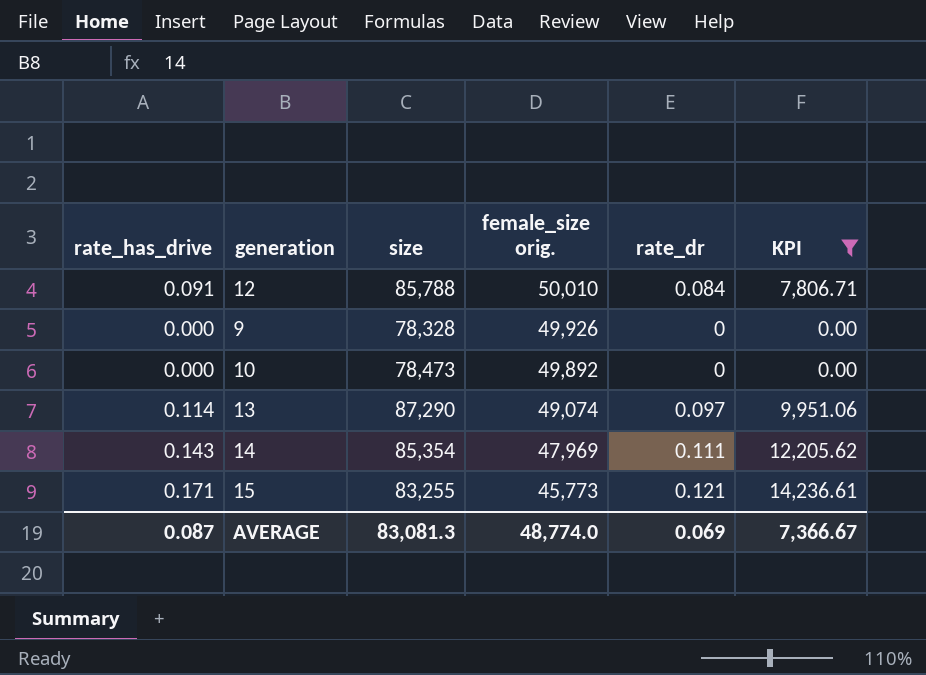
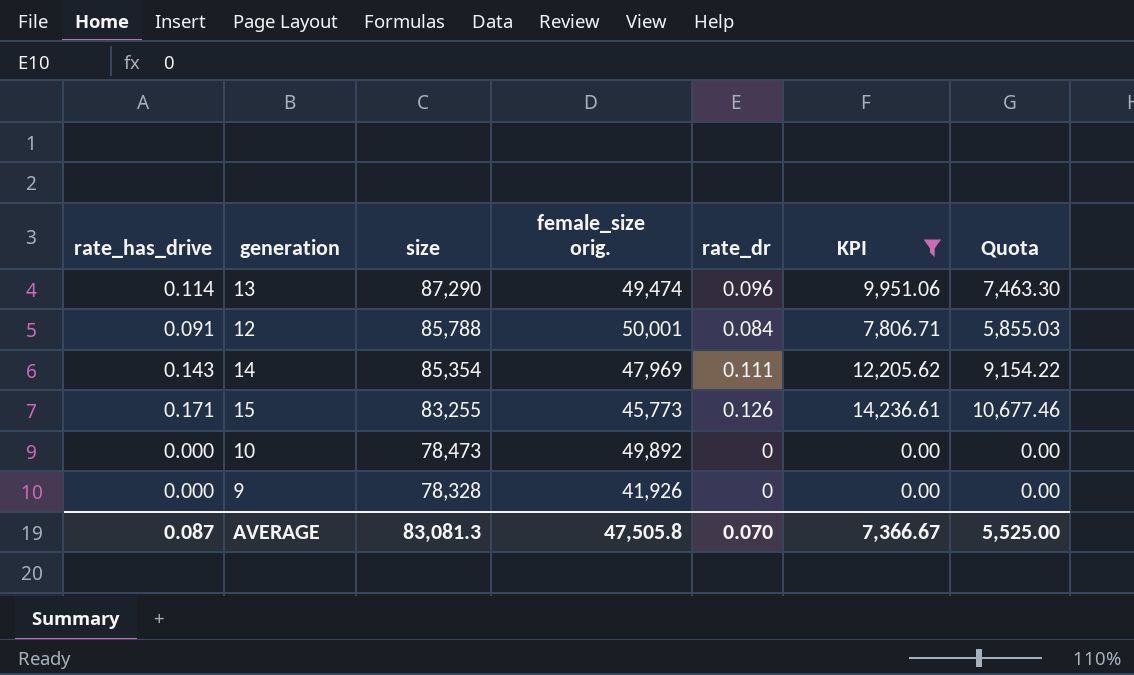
row order: female_size orig. descending -> size descending
column Quota | formula: none -> [KPI] * 0.75
13 | female_size orig.: 49,074 -> 49,474
13 | rate_dr: 0.097 -> 0.096
12 | female_size orig.: 50,010 -> 50,001
15 | rate_dr: 0.121 -> 0.126
9 | female_size orig.: 49,926 -> 41,926
AVERAGE | female_size orig.: 48,774.0 -> 47,505.8
AVERAGE | rate_dr: 0.069 -> 0.070

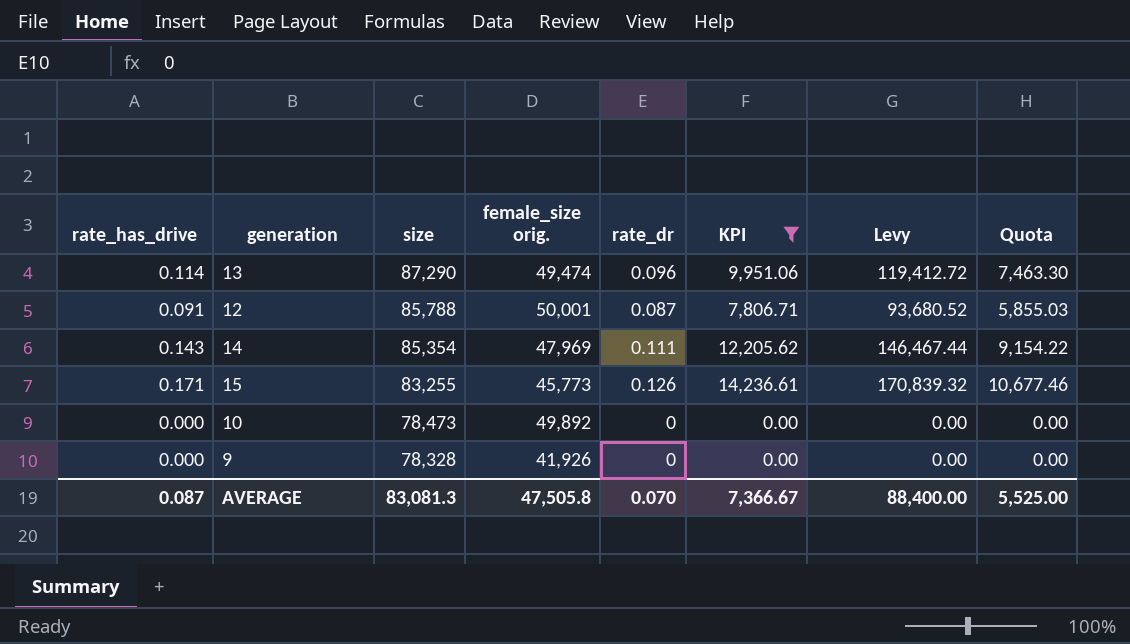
column Levy | formula: none -> [KPI] * 12
12 | rate_dr: 0.084 -> 0.087

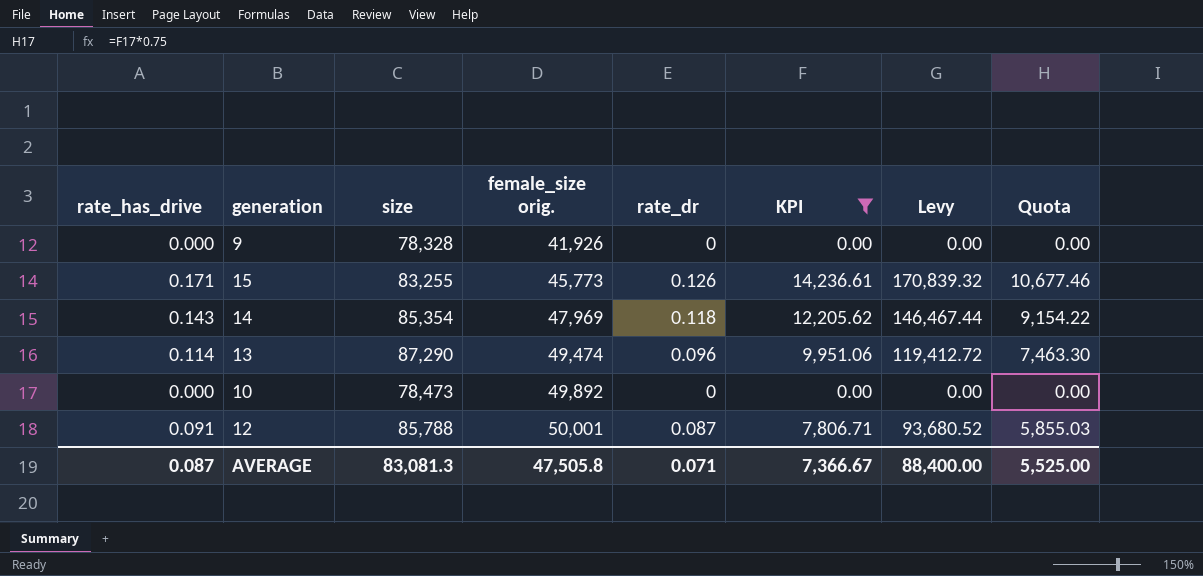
row order: size descending -> female_size orig. ascending
14 | rate_dr: 0.111 -> 0.118
AVERAGE | rate_dr: 0.070 -> 0.071

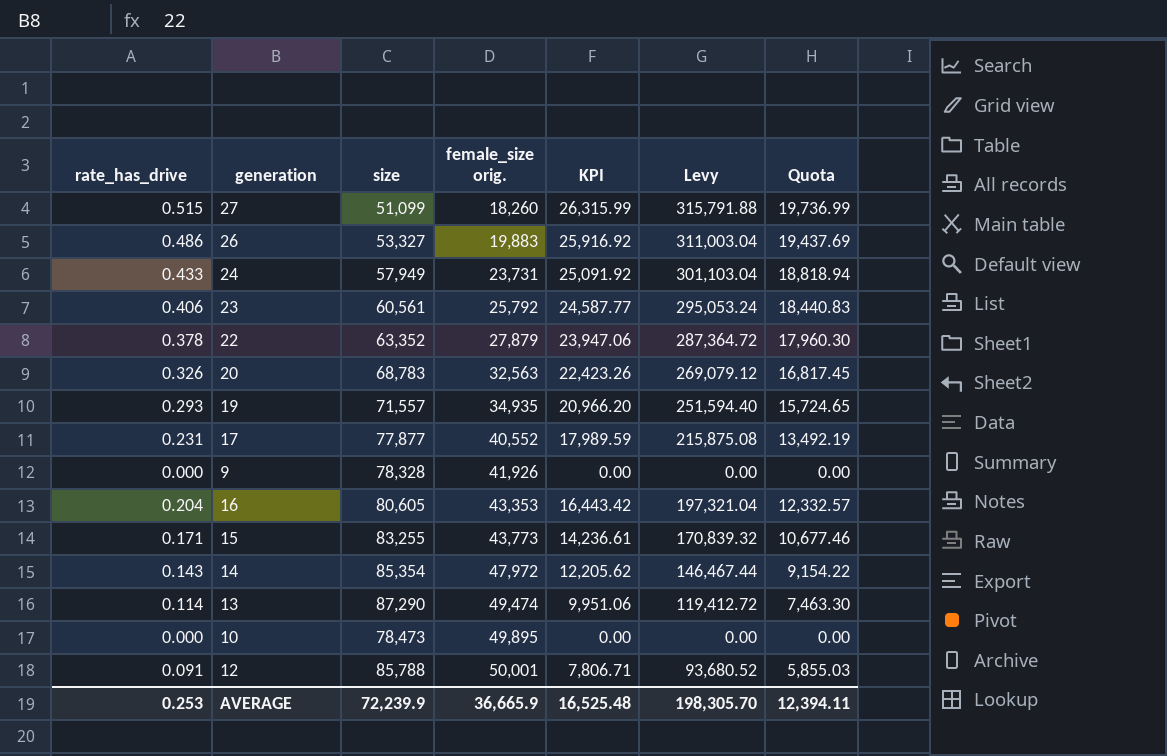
filter: KPI <= 14,236.61 -> none
column rate_dr | position: 5 -> none
15 | female_size orig.: 45,773 -> 43,773
14 | female_size orig.: 47,969 -> 47,972
10 | female_size orig.: 49,892 -> 49,895
AVERAGE | rate_has_drive: 0.087 -> 0.253
AVERAGE | size: 83,081.3 -> 72,239.9
AVERAGE | female_size orig.: 47,505.8 -> 36,665.9
AVERAGE | KPI: 7,366.67 -> 16,525.48
AVERAGE | Levy: 88,400.00 -> 198,305.70
AVERAGE | Quota: 5,525.00 -> 12,394.11

